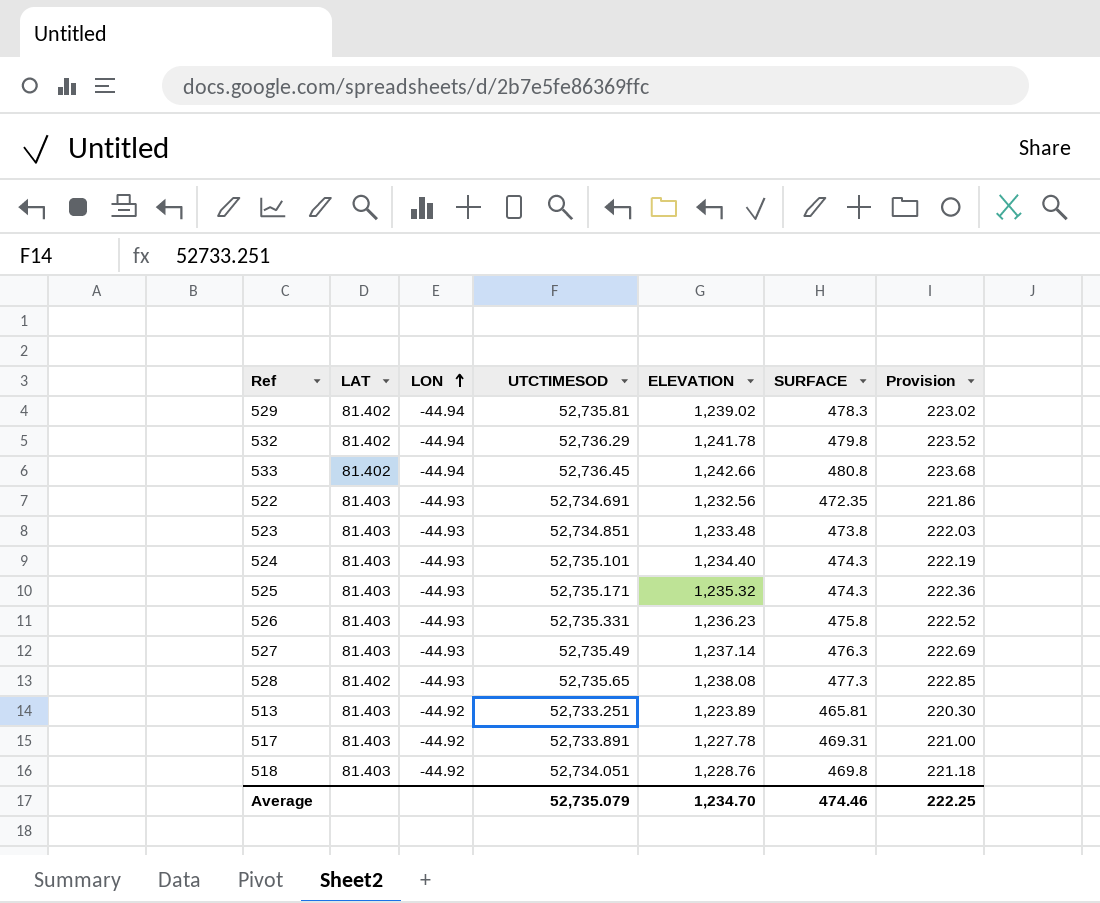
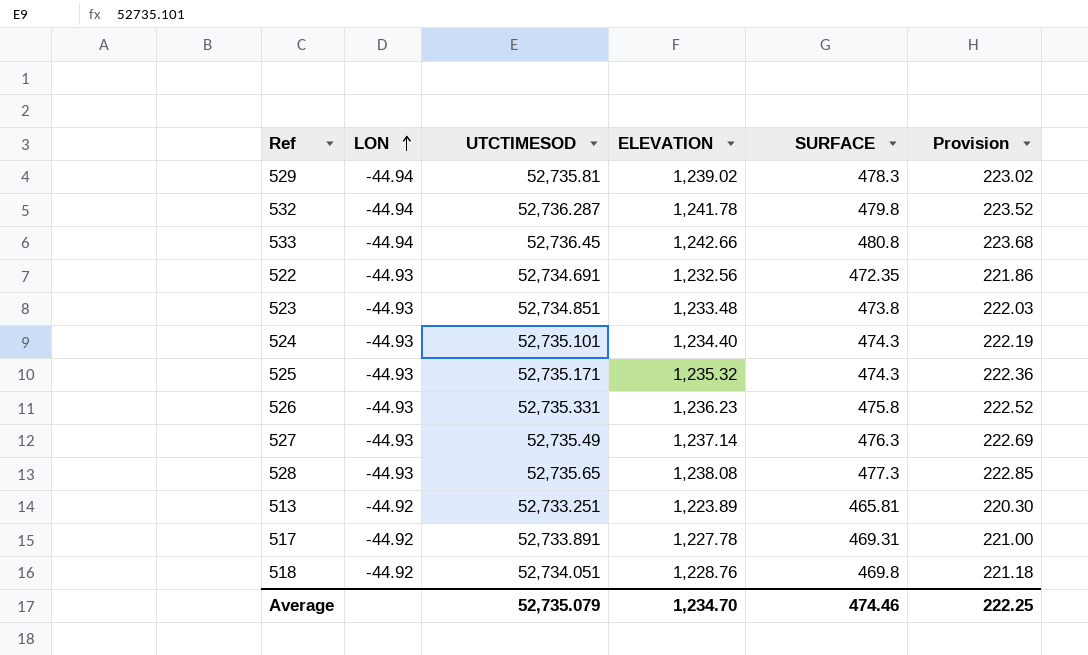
column LAT | position: 2 -> none
532 | UTCTIMESOD: 52,736.29 -> 52,736.287

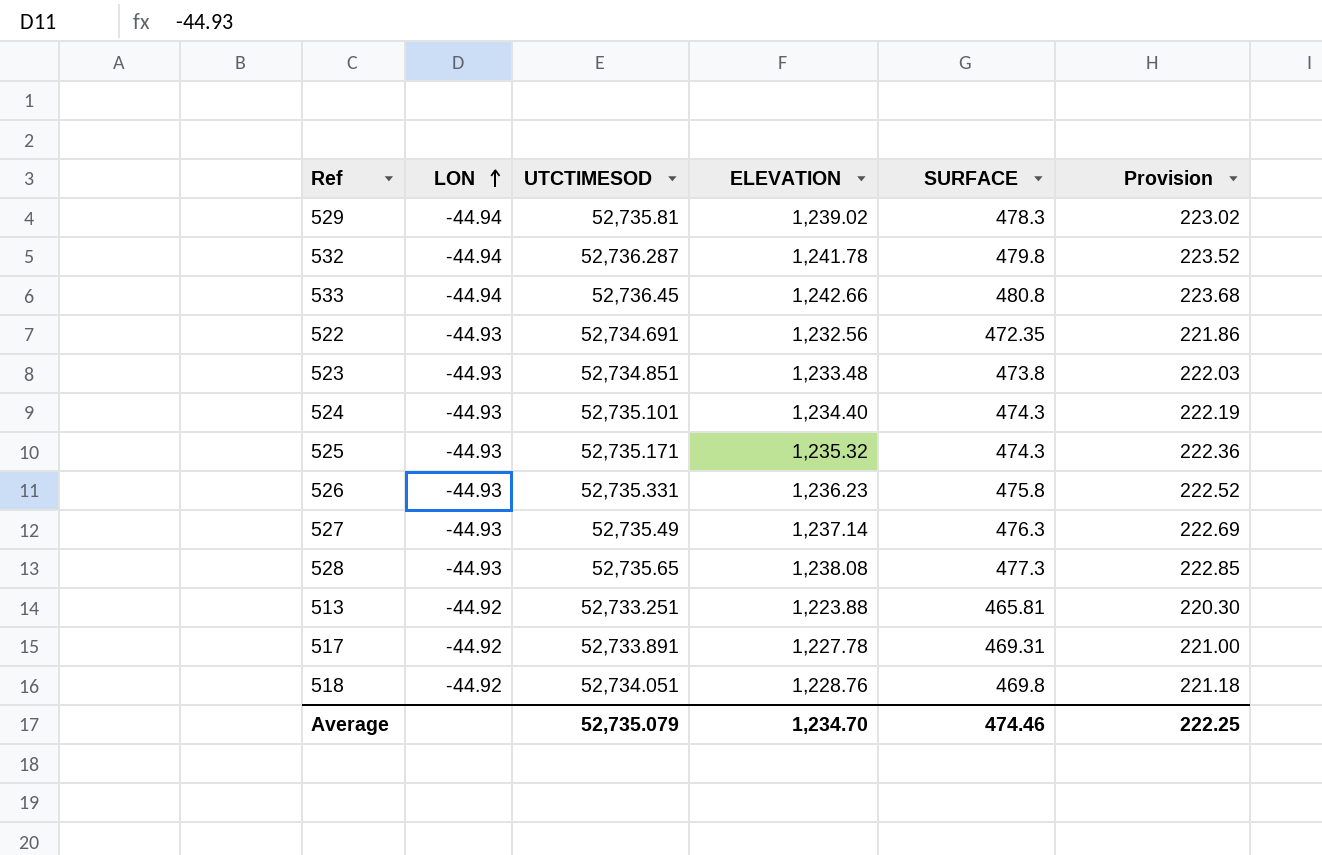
513 | ELEVATION: 1,223.89 -> 1,223.88

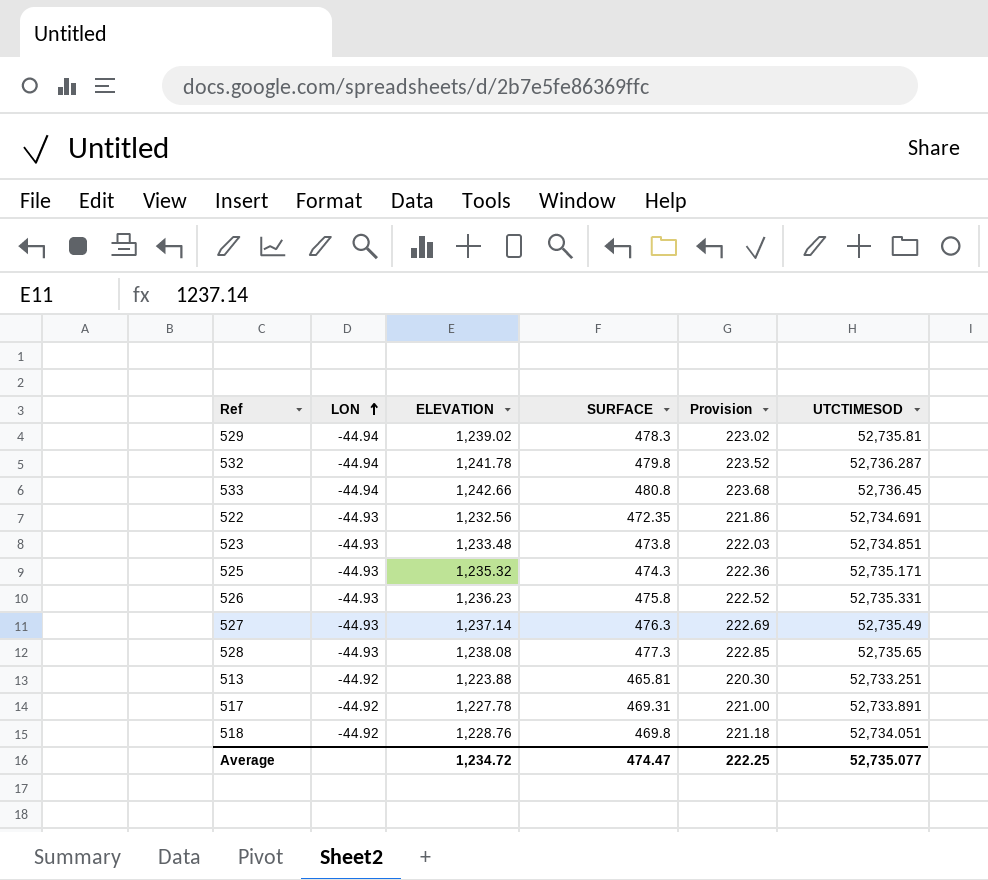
column UTCTIMESOD | position: 3 -> 6
row 524: -44.93 | 52,735.101 | 1,234.40 | 474.3 | 222.19 -> none
Average | ELEVATION: 1,234.70 -> 1,234.72
Average | SURFACE: 474.46 -> 474.47
Average | UTCTIMESOD: 52,735.079 -> 52,735.077

